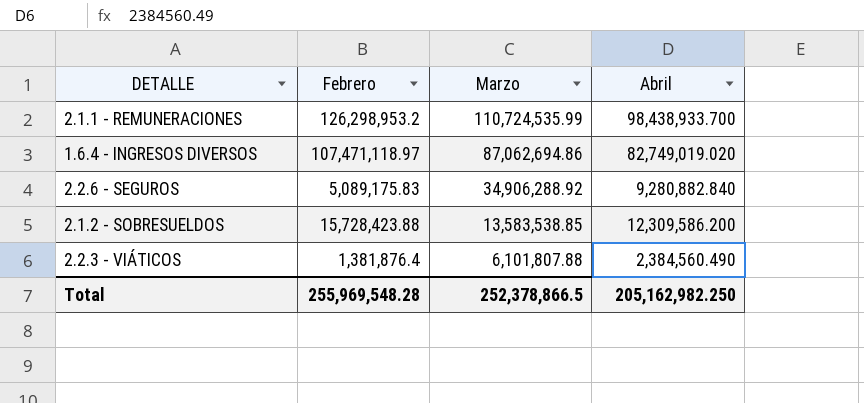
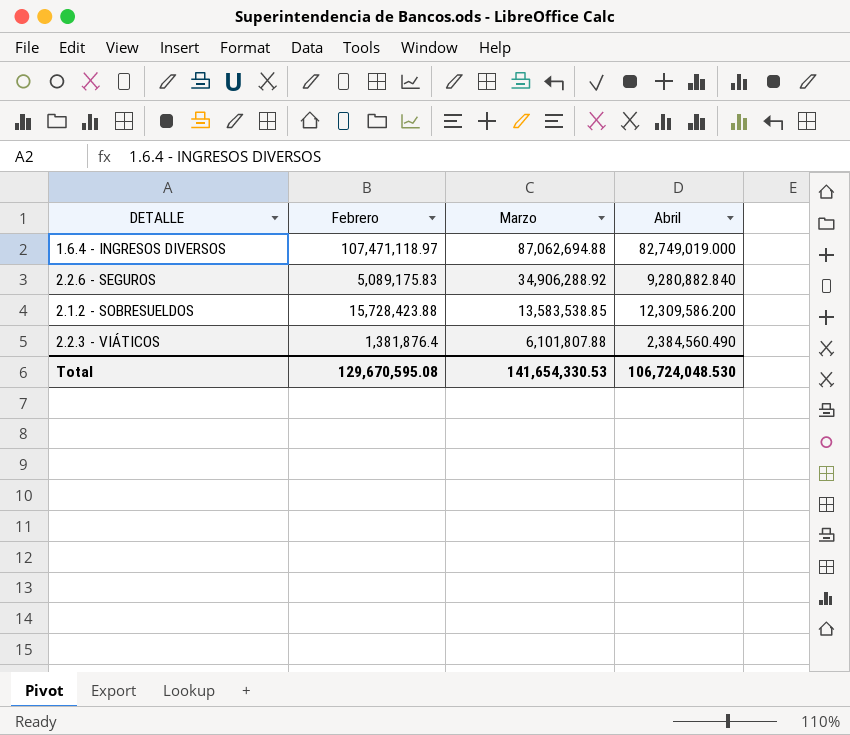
row 2.1.1 - REMUNERACIONES: 126,298,953.2 | 110,724,535.99 | 98,438,933.700 -> none
1.6.4 - INGRESOS DIVERSOS | Marzo: 87,062,694.86 -> 87,062,694.88
1.6.4 - INGRESOS DIVERSOS | Abril: 82,749,019.020 -> 82,749,019.000
Total | Febrero: 255,969,548.28 -> 129,670,595.08
Total | Marzo: 252,378,866.5 -> 141,654,330.53
Total | Abril: 205,162,982.250 -> 106,724,048.530

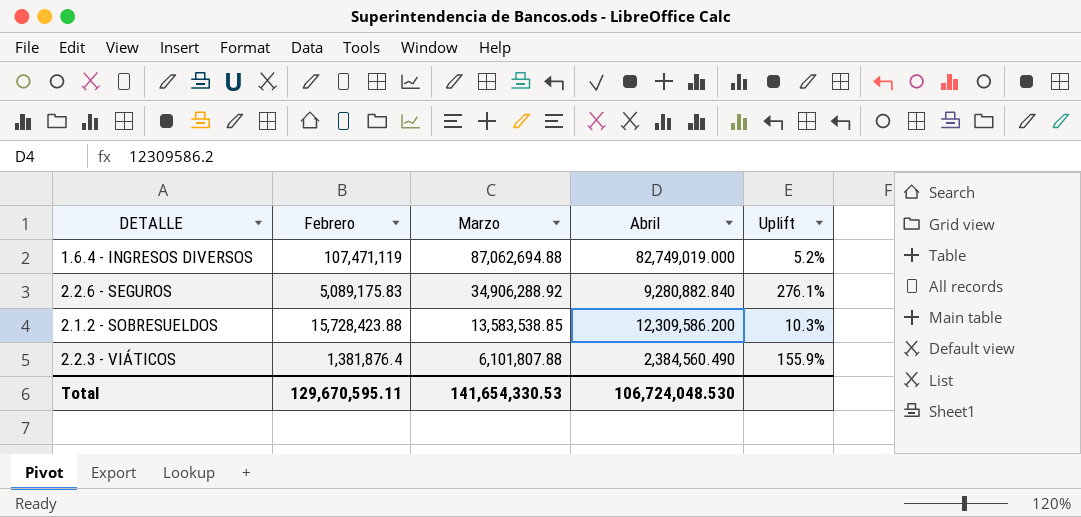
column Uplift | formula: none -> ([Marzo] - [Abril]) / [Abril]
1.6.4 - INGRESOS DIVERSOS | Febrero: 107,471,118.97 -> 107,471,119
Total | Febrero: 129,670,595.08 -> 129,670,595.11

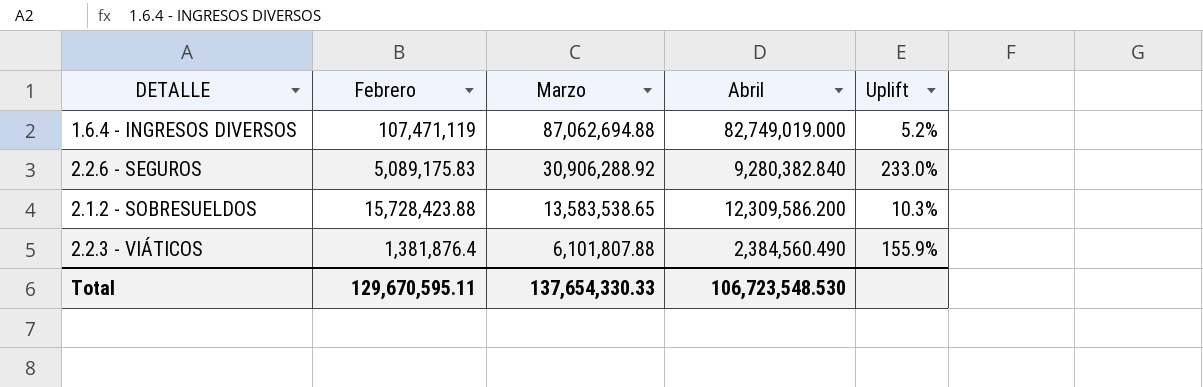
2.2.6 - SEGUROS | Marzo: 34,906,288.92 -> 30,906,288.92
2.2.6 - SEGUROS | Abril: 9,280,882.840 -> 9,280,382.840
2.2.6 - SEGUROS | Uplift: 276.1% -> 233.0%
2.1.2 - SOBRESUELDOS | Marzo: 13,583,538.85 -> 13,583,538.65
Total | Marzo: 141,654,330.53 -> 137,654,330.33
Total | Abril: 106,724,048.530 -> 106,723,548.530

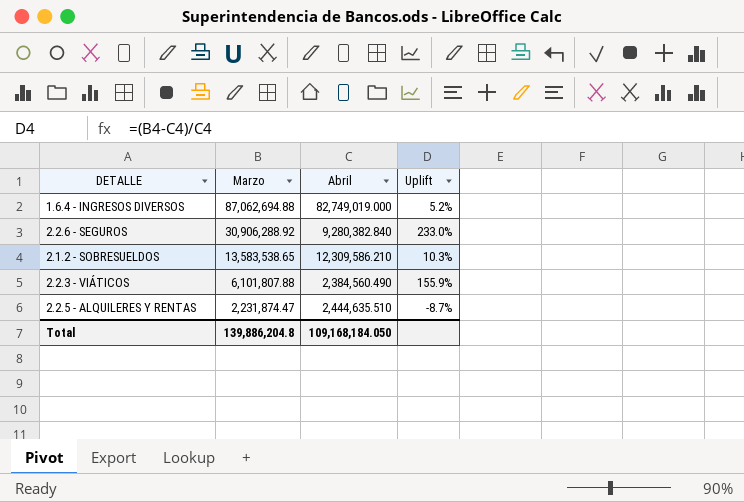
column Febrero | position: 2 -> none
2.1.2 - SOBRESUELDOS | Abril: 12,309,586.200 -> 12,309,586.210
row 2.2.5 - ALQUILERES Y RENTAS: none -> 2,231,874.47 | 2,444,635.510 | -8.7%
Total | Marzo: 137,654,330.33 -> 139,886,204.8
Total | Abril: 106,723,548.530 -> 109,168,184.050

